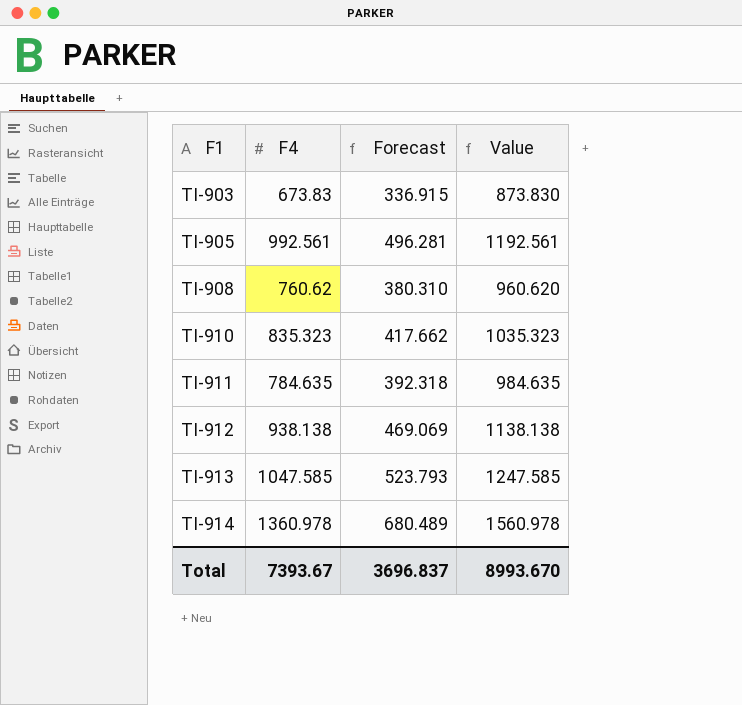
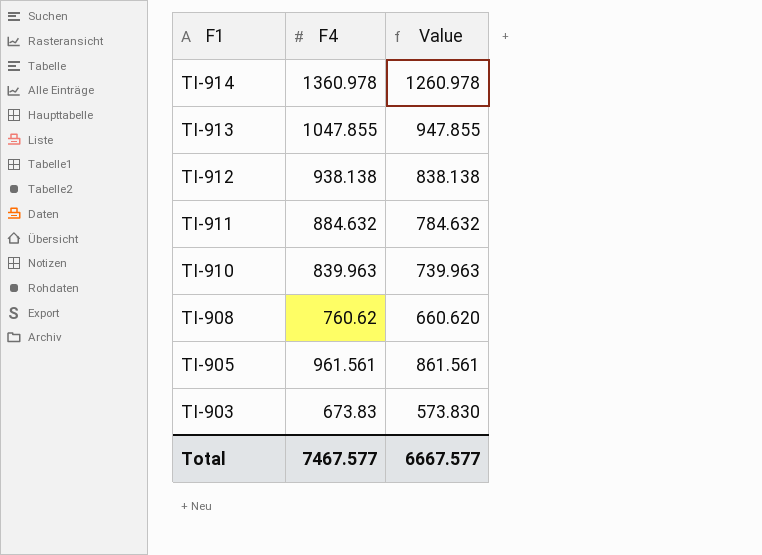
row order: F1 ascending -> F1 descending
column Forecast | formula: [F4] * 0.5 -> none
column Value | formula: [F4] + 200 -> [F4] - 100
TI-913 | F4: 1047.585 -> 1047.855
TI-911 | F4: 784.635 -> 884.632
TI-910 | F4: 835.323 -> 839.963
TI-905 | F4: 992.561 -> 961.561
Total | F4: 7393.67 -> 7467.577
Total | Value: 8993.670 -> 6667.577

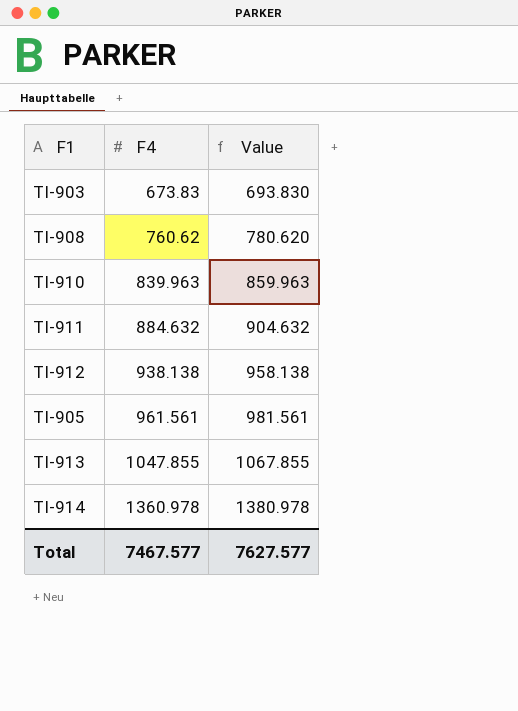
row order: F1 descending -> F4 ascending
column Value | formula: [F4] - 100 -> [F4] + 20
Total | Value: 6667.577 -> 7627.577

